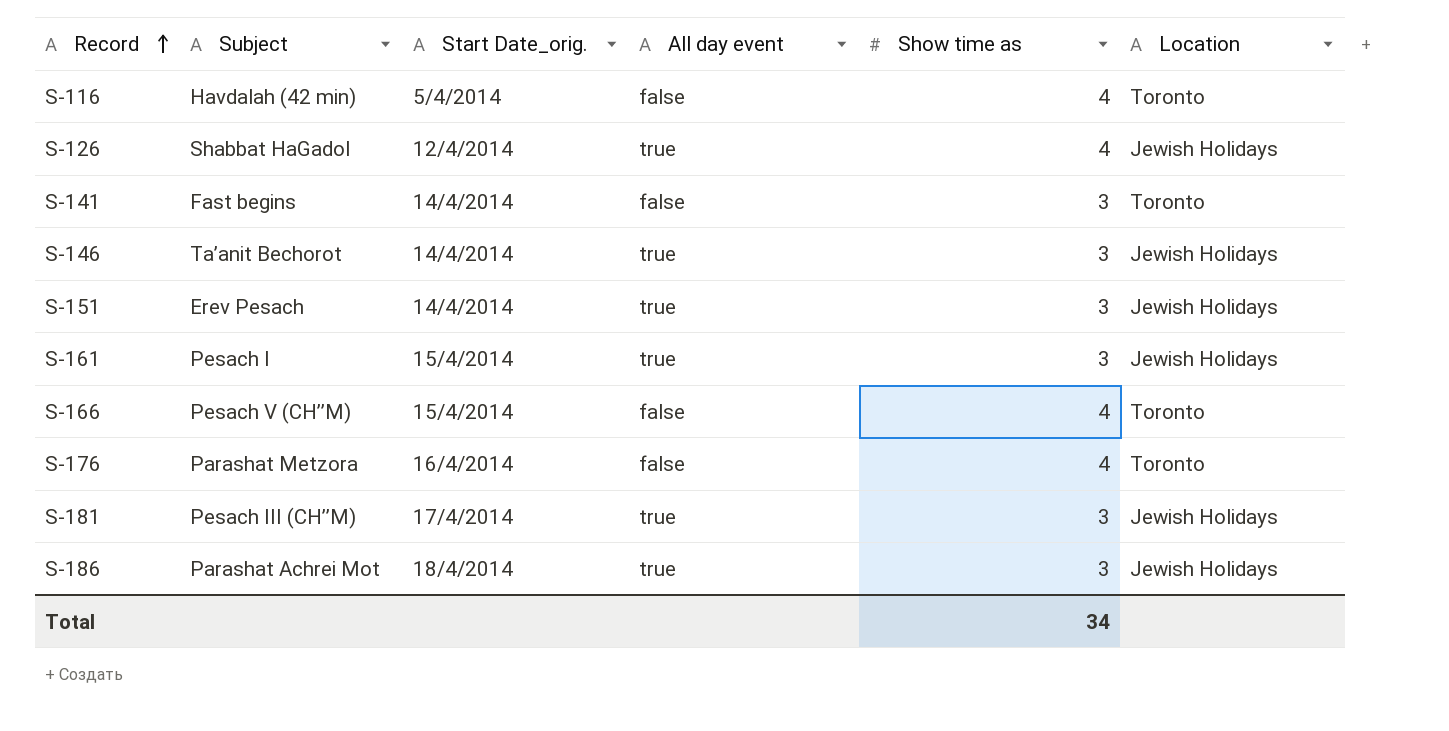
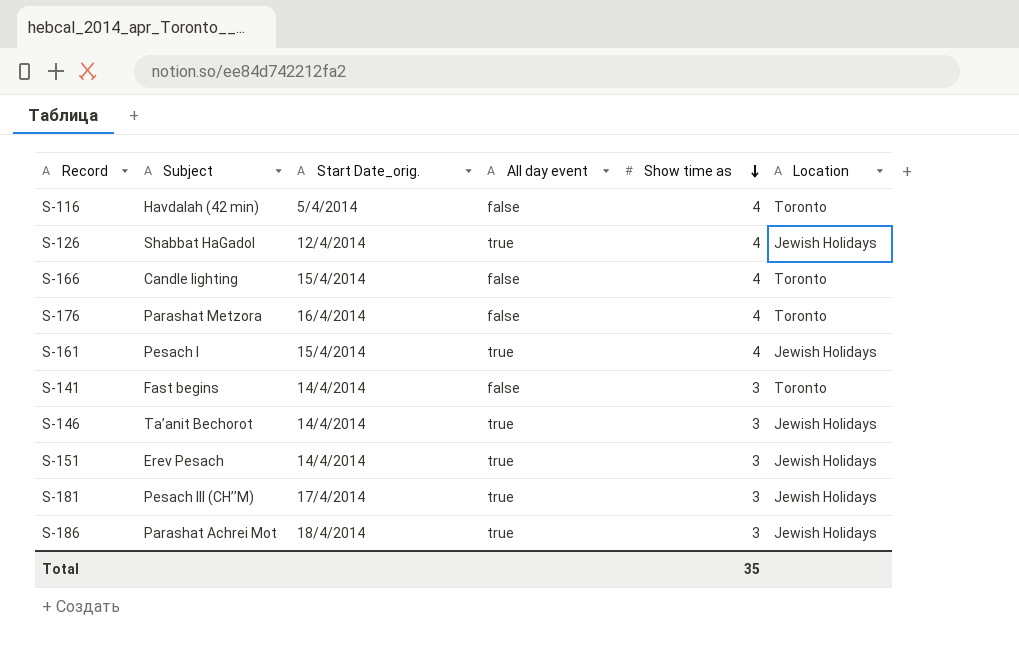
row order: Record ascending -> Show time as descending
S-166 | Subject: Pesach V (CH’’M) -> Candle lighting
S-161 | Show time as: 3 -> 4
Total | Show time as: 34 -> 35

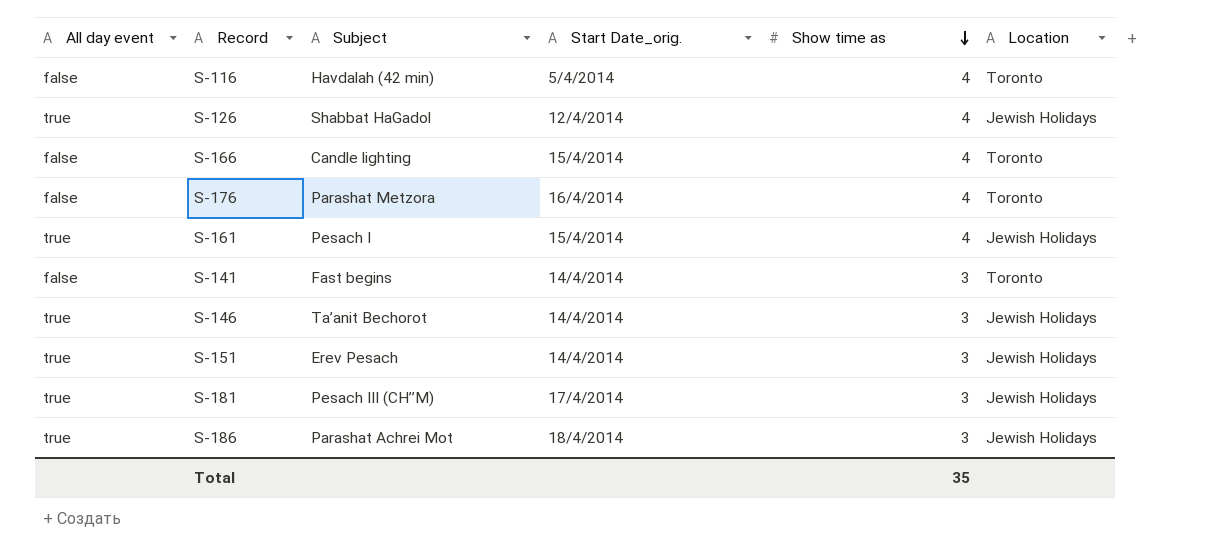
column All day event | position: 4 -> 1

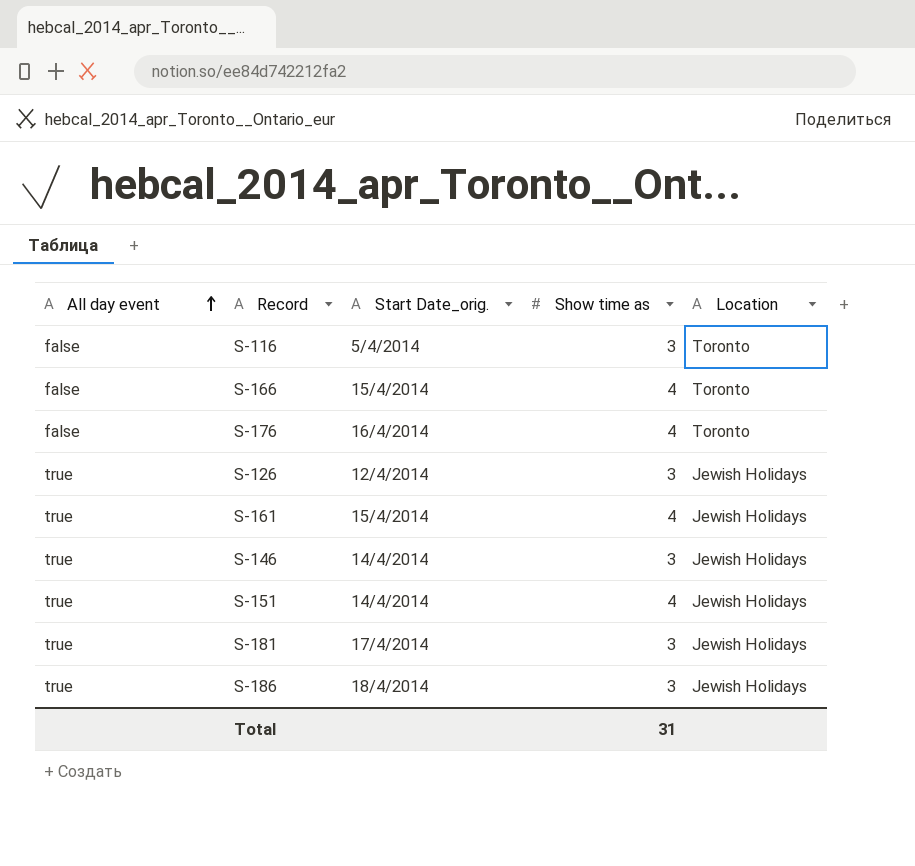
row order: Show time as descending -> All day event ascending
column Subject | position: 3 -> none
row S-141: false | Fast begins | 14/4/2014 | 3 | Toronto -> none
S-116 | Show time as: 4 -> 3
S-126 | Show time as: 4 -> 3
S-151 | Show time as: 3 -> 4
Total | Show time as: 35 -> 31

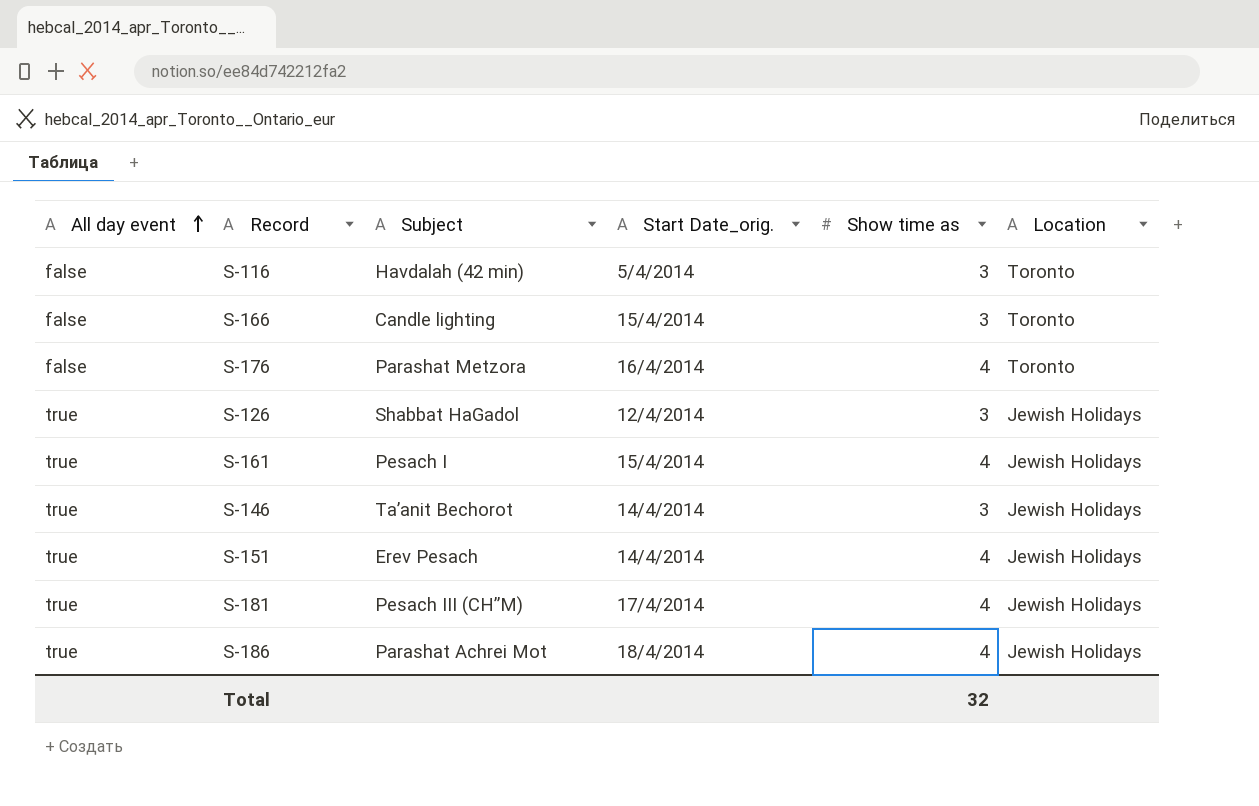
column Subject | position: none -> 3
S-166 | Show time as: 4 -> 3
S-181 | Show time as: 3 -> 4
S-186 | Show time as: 3 -> 4
Total | Show time as: 31 -> 32

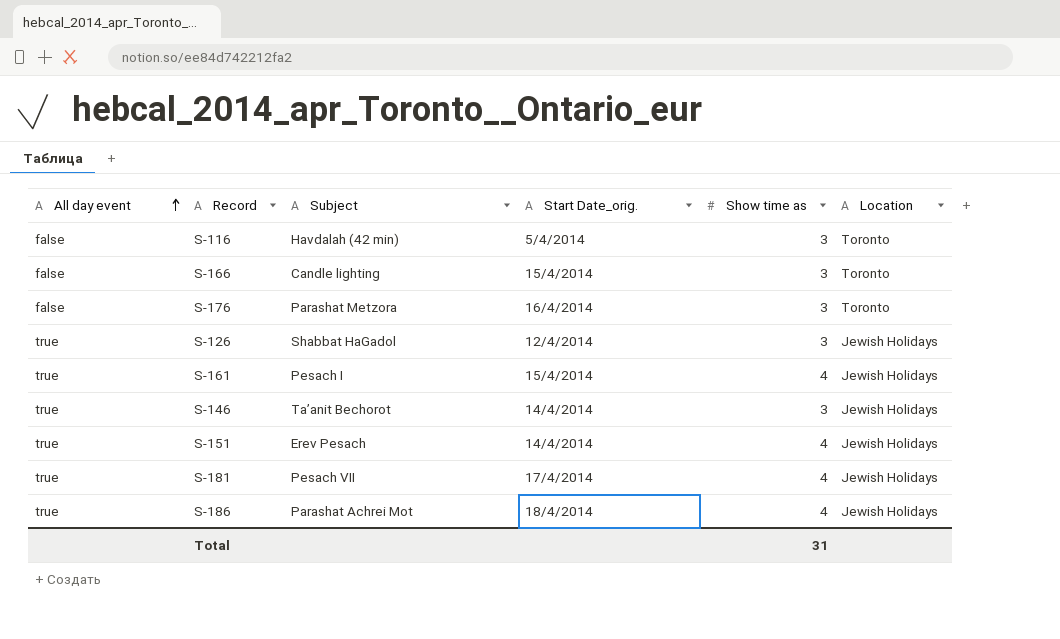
S-176 | Show time as: 4 -> 3
S-181 | Subject: Pesach III (CH’’M) -> Pesach VII
Total | Show time as: 32 -> 31

